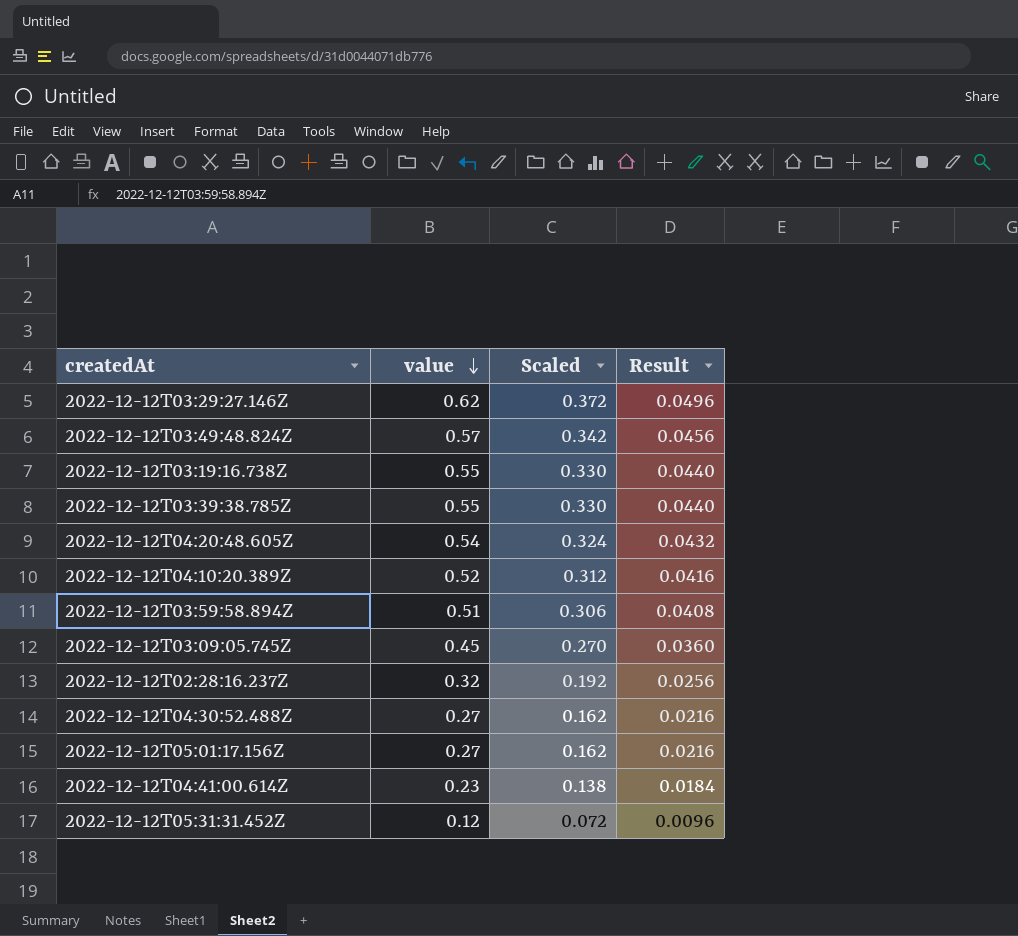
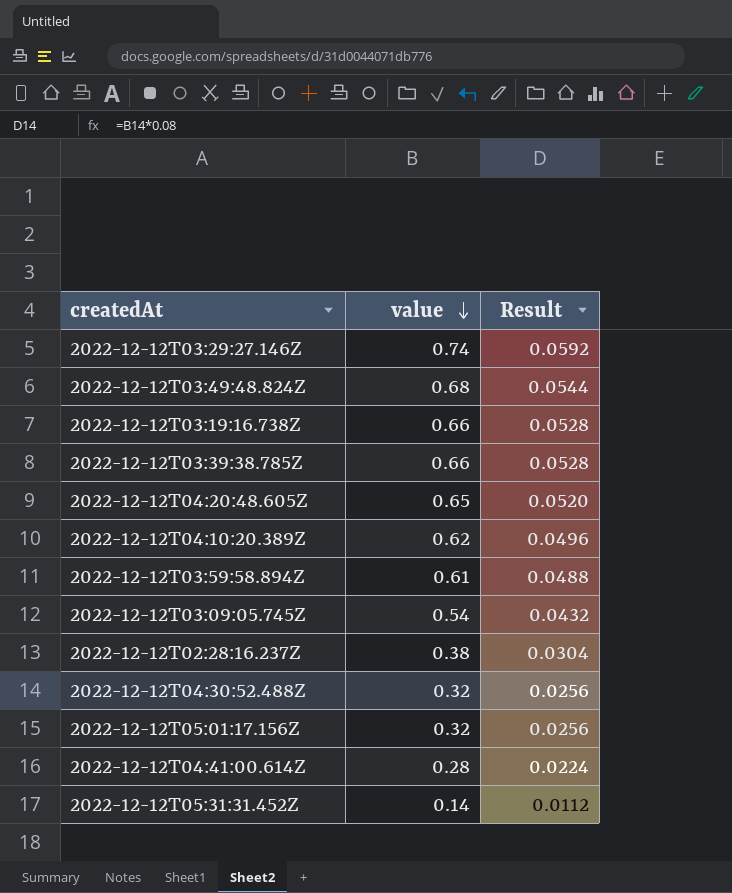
column Scaled | formula: [value] * 0.6 -> none
2022-12-12T03:29:27.146Z | value: 0.62 -> 0.74
2022-12-12T03:29:27.146Z | Result: 0.0496 -> 0.0592
2022-12-12T03:49:48.824Z | value: 0.57 -> 0.68
2022-12-12T03:49:48.824Z | Result: 0.0456 -> 0.0544
2022-12-12T03:19:16.738Z | value: 0.55 -> 0.66
2022-12-12T03:19:16.738Z | Result: 0.0440 -> 0.0528
2022-12-12T03:39:38.785Z | value: 0.55 -> 0.66
2022-12-12T03:39:38.785Z | Result: 0.0440 -> 0.0528
2022-12-12T04:20:48.605Z | value: 0.54 -> 0.65
2022-12-12T04:20:48.605Z | Result: 0.0432 -> 0.0520
2022-12-12T04:10:20.389Z | value: 0.52 -> 0.62
2022-12-12T04:10:20.389Z | Result: 0.0416 -> 0.0496
2022-12-12T03:59:58.894Z | value: 0.51 -> 0.61
2022-12-12T03:59:58.894Z | Result: 0.0408 -> 0.0488
2022-12-12T03:09:05.745Z | value: 0.45 -> 0.54
2022-12-12T03:09:05.745Z | Result: 0.0360 -> 0.0432
2022-12-12T02:28:16.237Z | value: 0.32 -> 0.38
2022-12-12T02:28:16.237Z | Result: 0.0256 -> 0.0304
2022-12-12T04:30:52.488Z | value: 0.27 -> 0.32
2022-12-12T04:30:52.488Z | Result: 0.0216 -> 0.0256
2022-12-12T05:01:17.156Z | value: 0.27 -> 0.32
2022-12-12T05:01:17.156Z | Result: 0.0216 -> 0.0256
2022-12-12T04:41:00.614Z | value: 0.23 -> 0.28
2022-12-12T04:41:00.614Z | Result: 0.0184 -> 0.0224
2022-12-12T05:31:31.452Z | value: 0.12 -> 0.14
2022-12-12T05:31:31.452Z | Result: 0.0096 -> 0.0112

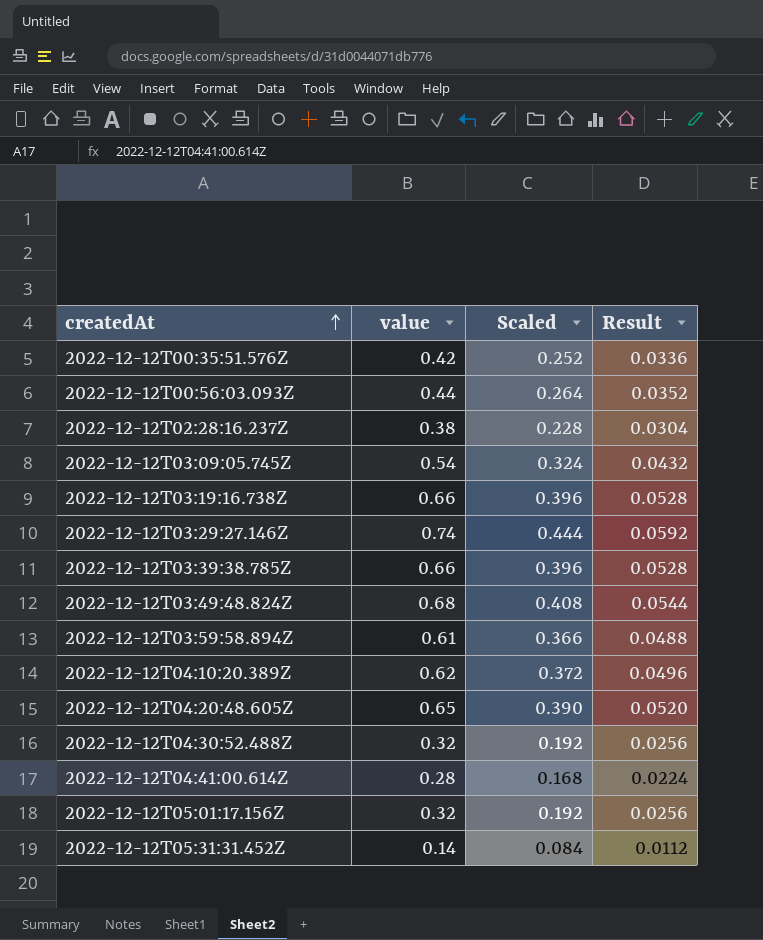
row order: value descending -> createdAt ascending
column Scaled | formula: none -> [value] * 0.6
row 2022-12-12T00:35:51.576Z: none -> 0.42 | 0.252 | 0.0336
row 2022-12-12T00:56:03.093Z: none -> 0.44 | 0.264 | 0.0352

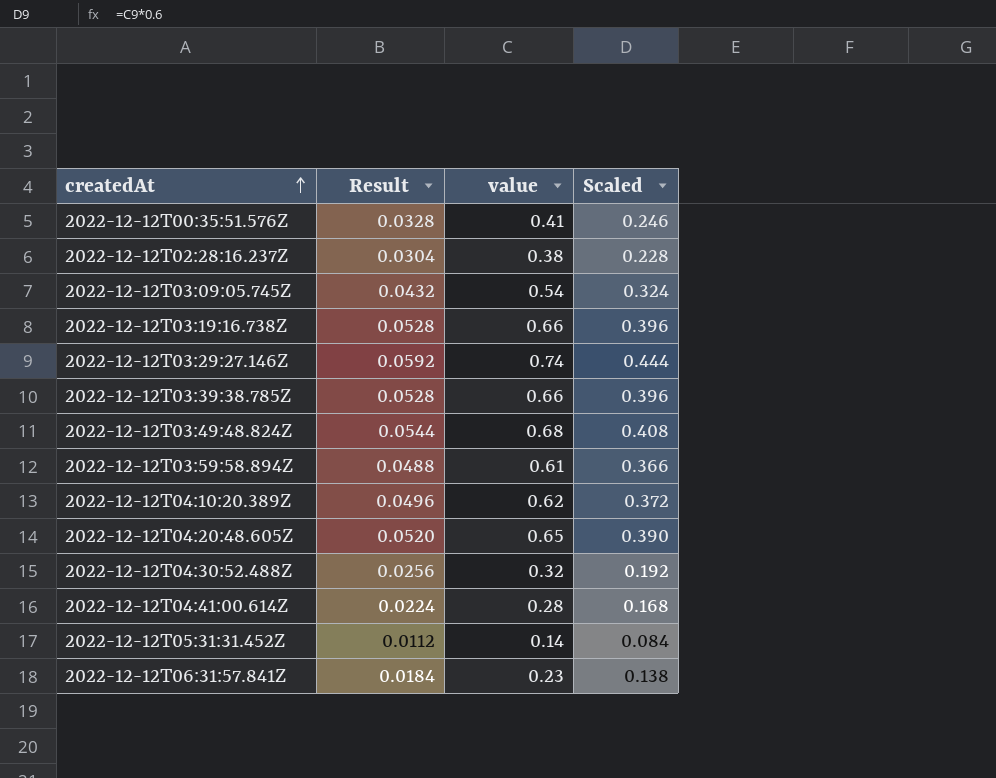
column Result | position: 4 -> 2
row 2022-12-12T00:56:03.093Z: 0.44 | 0.264 | 0.0352 -> none
row 2022-12-12T05:01:17.156Z: 0.32 | 0.192 | 0.0256 -> none
2022-12-12T00:35:51.576Z | Result: 0.0336 -> 0.0328
2022-12-12T00:35:51.576Z | value: 0.42 -> 0.41
2022-12-12T00:35:51.576Z | Scaled: 0.252 -> 0.246
row 2022-12-12T06:31:57.841Z: none -> 0.0184 | 0.23 | 0.138

